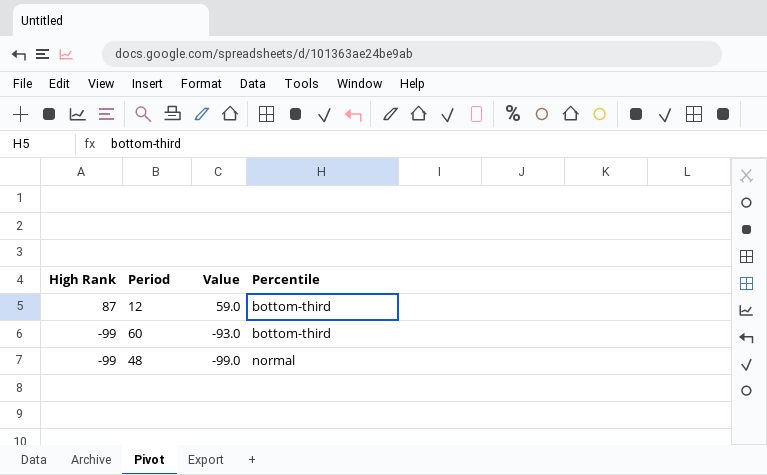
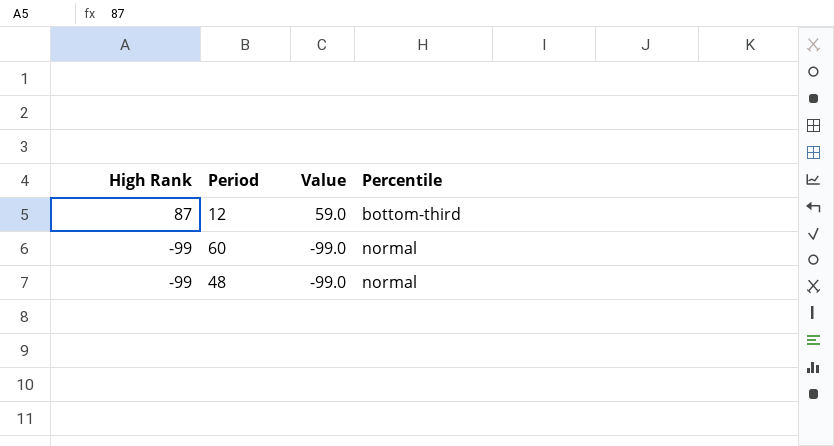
60 | Value: -93.0 -> -99.0
60 | Percentile: bottom-third -> normal

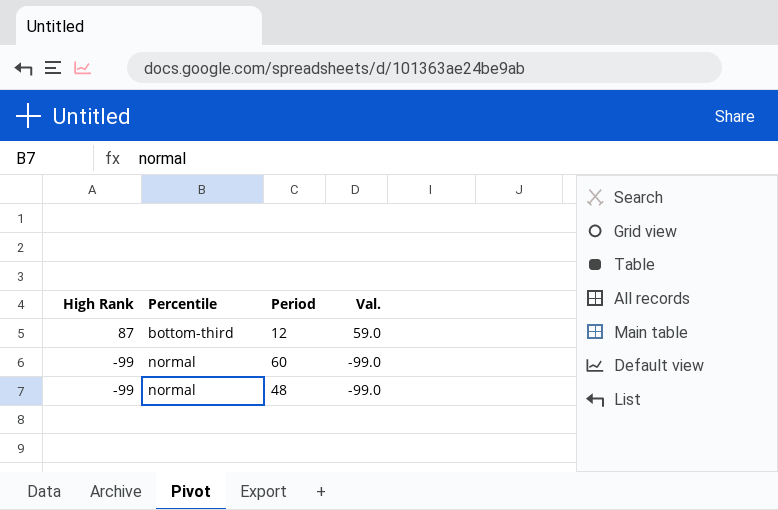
column Percentile | position: 4 -> 2
column name: Value -> Val.

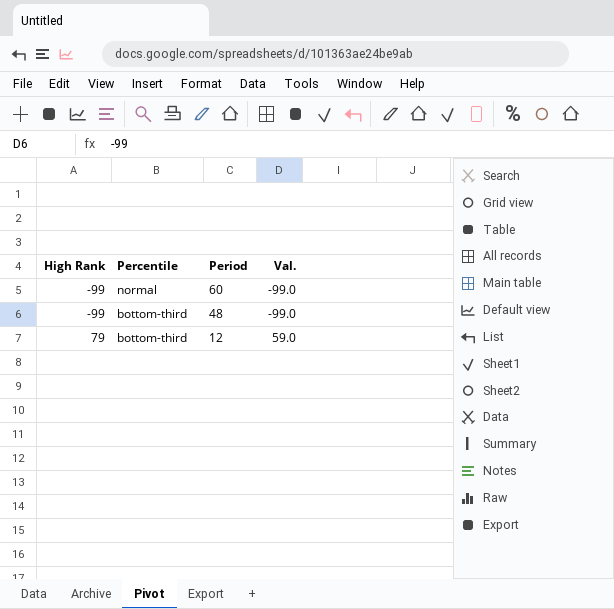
row order: High Rank descending -> High Rank ascending
48 | Percentile: normal -> bottom-third
12 | High Rank: 87 -> 79

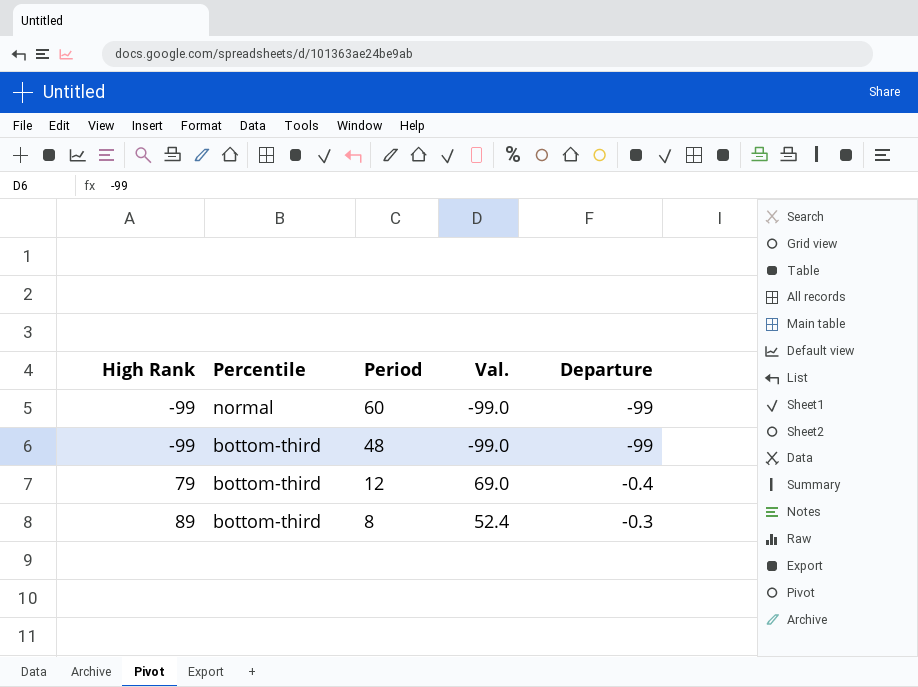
column Departure | position: none -> 5
12 | Val.: 59.0 -> 69.0
row 8: none -> 89 | bottom-third | 52.4 | -0.3

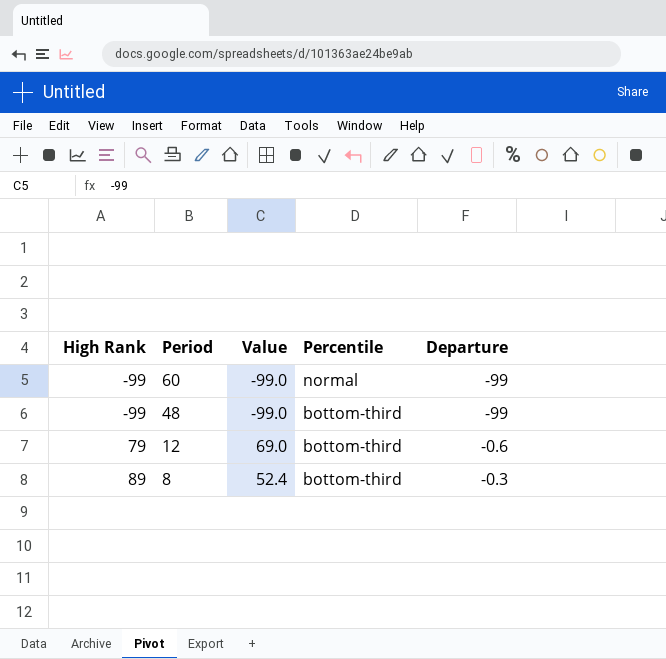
column name: Val. -> Value
column Percentile | position: 2 -> 4
12 | Departure: -0.4 -> -0.6

